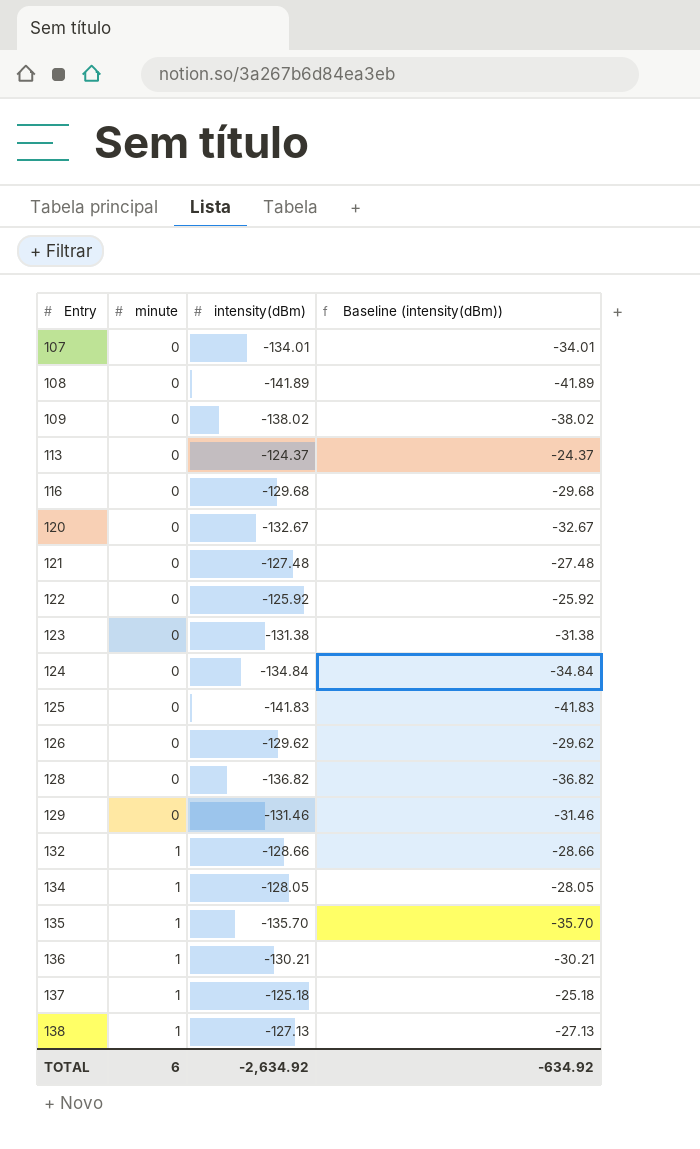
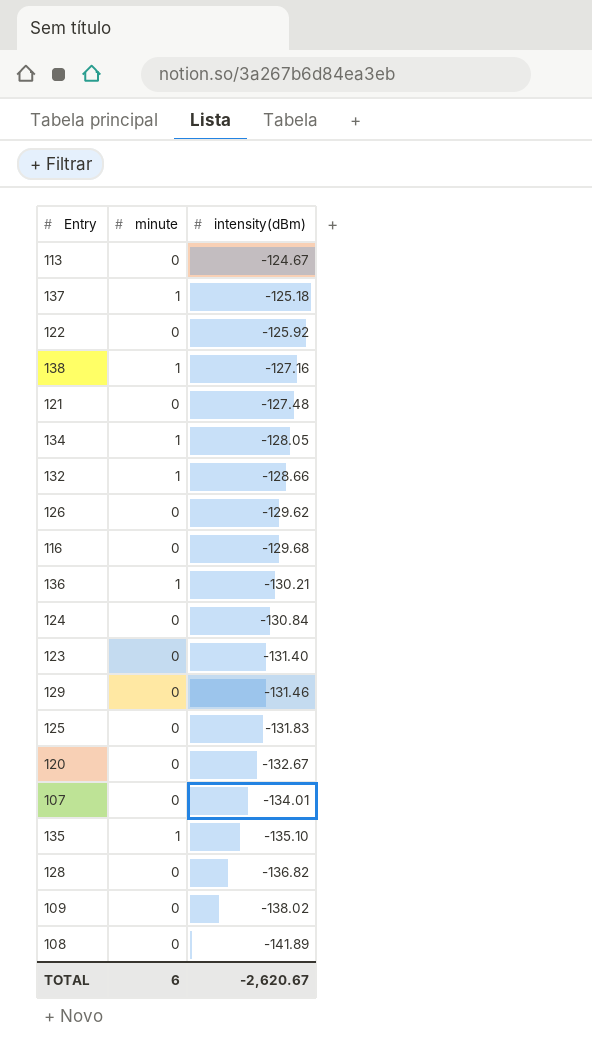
row order: Entry ascending -> intensity(dBm) descending
column Baseline (intensity(dBm)) | formula: [intensity(dBm)] + 100 -> none
113 | intensity(dBm): -124.37 -> -124.67
138 | intensity(dBm): -127.13 -> -127.16
124 | intensity(dBm): -134.84 -> -130.84
123 | intensity(dBm): -131.38 -> -131.40
125 | intensity(dBm): -141.83 -> -131.83
135 | intensity(dBm): -135.70 -> -135.10
TOTAL | intensity(dBm): -2,634.92 -> -2,620.67

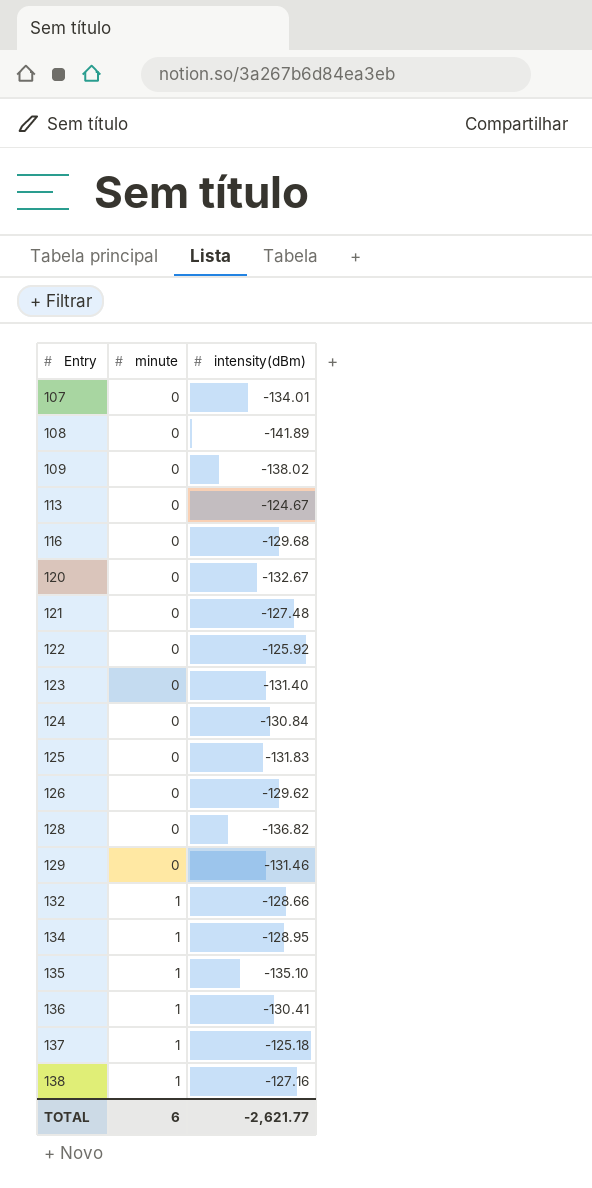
row order: intensity(dBm) descending -> Entry ascending
134 | intensity(dBm): -128.05 -> -128.95
136 | intensity(dBm): -130.21 -> -130.41
TOTAL | intensity(dBm): -2,620.67 -> -2,621.77

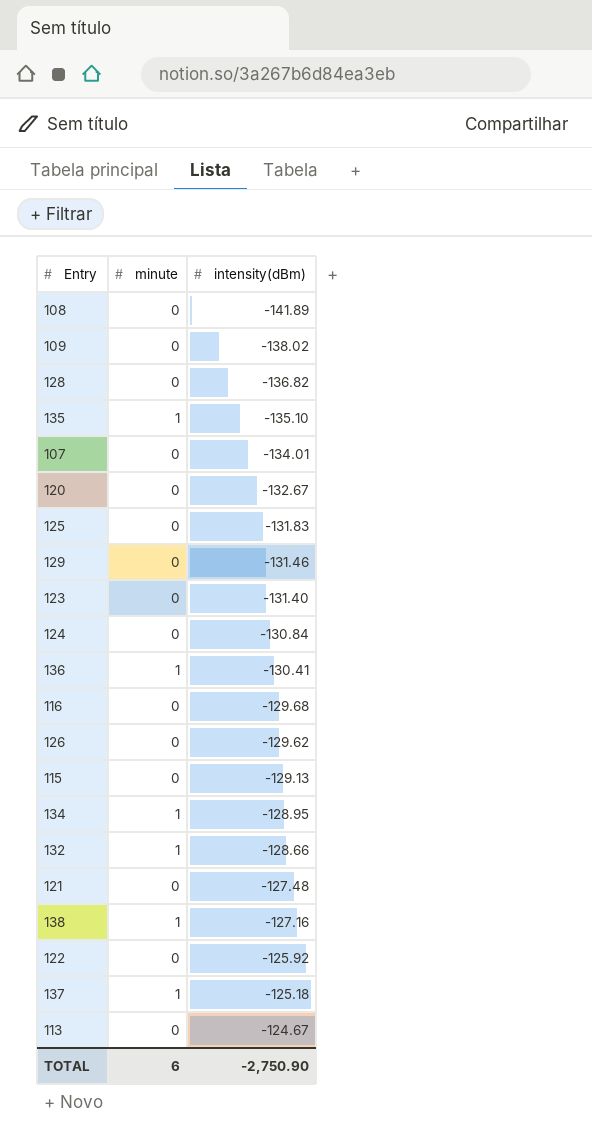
row order: Entry ascending -> intensity(dBm) ascending
row 115: none -> 0 | -129.13
TOTAL | intensity(dBm): -2,621.77 -> -2,750.90

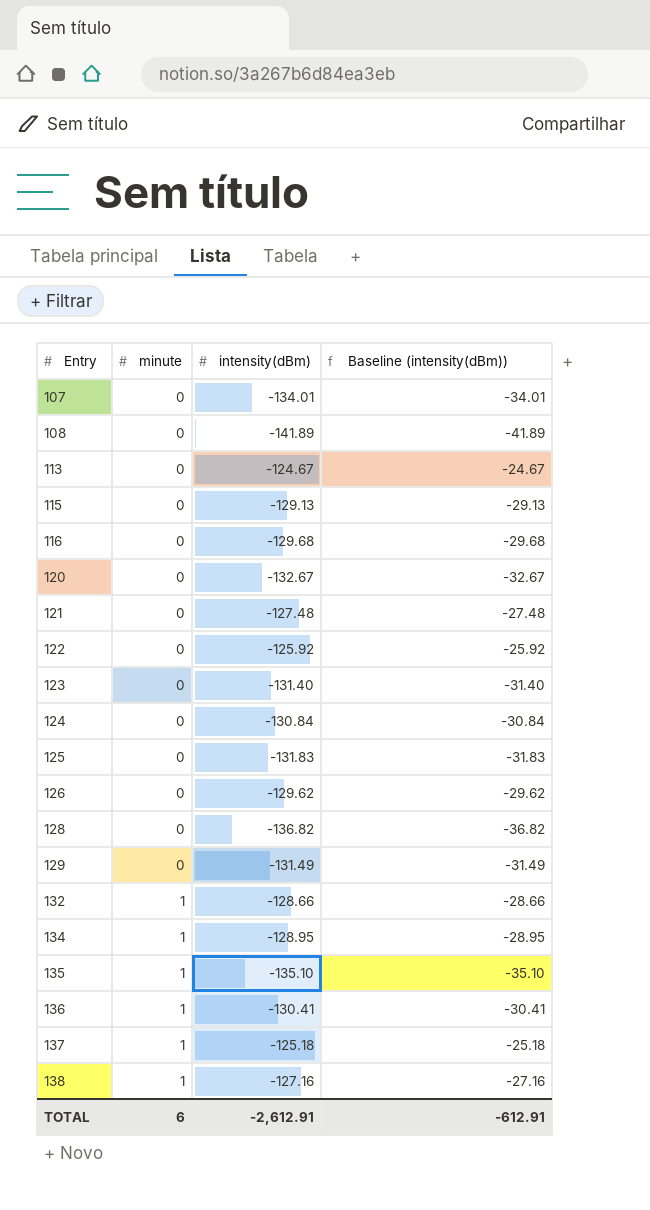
row order: intensity(dBm) ascending -> Entry ascending
column Baseline (intensity(dBm)) | formula: none -> [intensity(dBm)] + 100
row 109: 0 | -138.02 -> none
129 | intensity(dBm): -131.46 -> -131.49
TOTAL | intensity(dBm): -2,750.90 -> -2,612.91

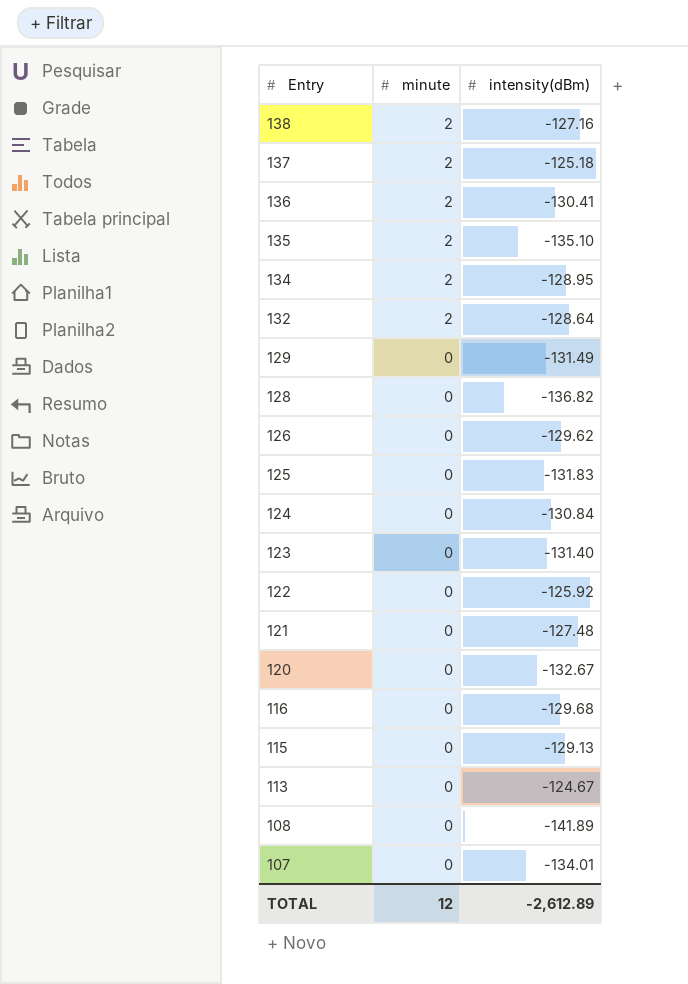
row order: Entry ascending -> Entry descending
column Baseline (intensity(dBm)) | formula: [intensity(dBm)] + 100 -> none
138 | minute: 1 -> 2
137 | minute: 1 -> 2
136 | minute: 1 -> 2
135 | minute: 1 -> 2
134 | minute: 1 -> 2
132 | minute: 1 -> 2
132 | intensity(dBm): -128.66 -> -128.64
TOTAL | minute: 6 -> 12
TOTAL | intensity(dBm): -2,612.91 -> -2,612.89

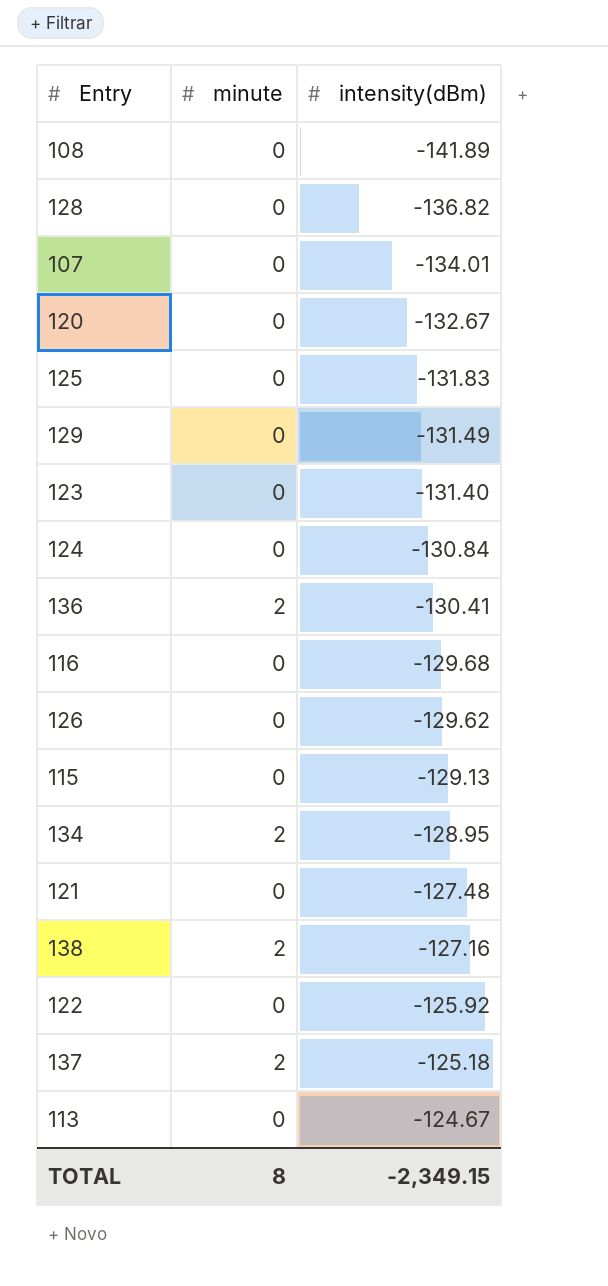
row order: Entry descending -> intensity(dBm) ascending
row 135: 2 | -135.10 -> none
row 132: 2 | -128.64 -> none
TOTAL | minute: 12 -> 8
TOTAL | intensity(dBm): -2,612.89 -> -2,349.15

